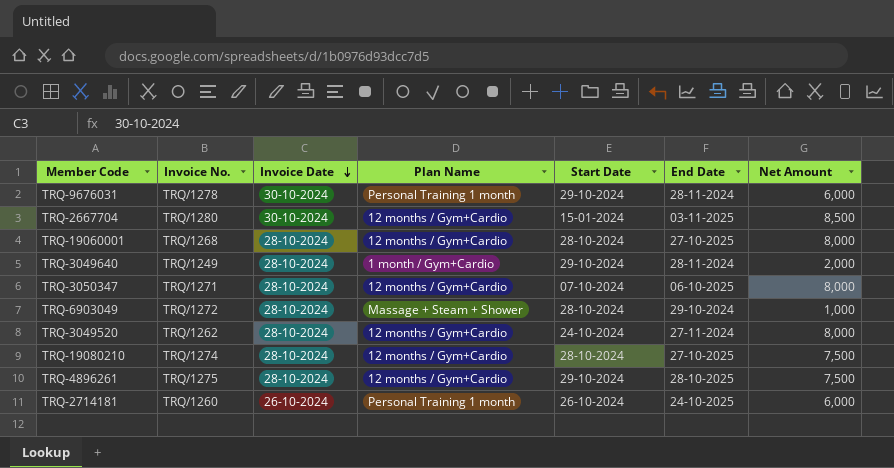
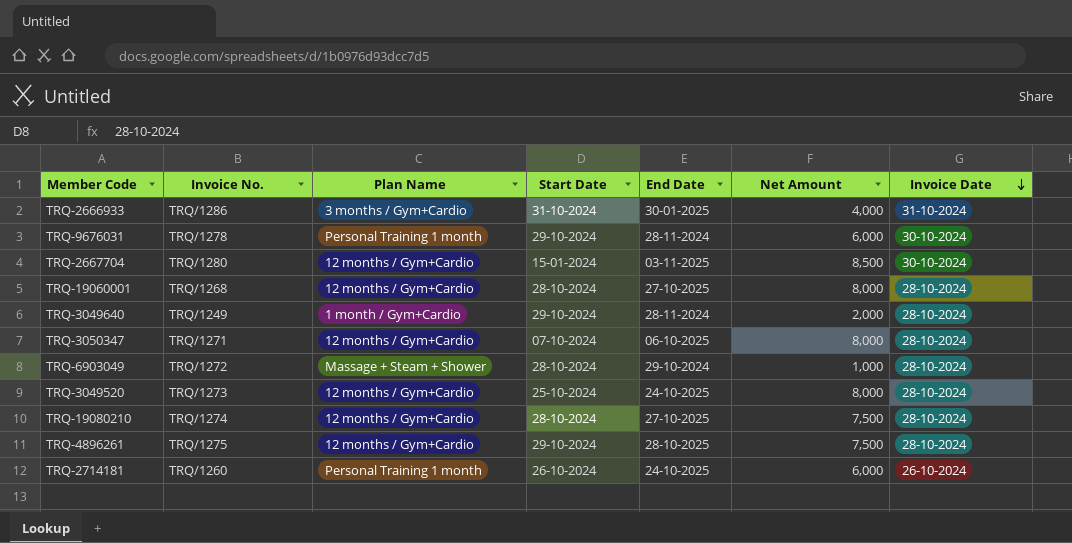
column Invoice Date | position: 3 -> 7
row TRQ-2666933: none -> TRQ/1286 | 3 months / Gym+Cardio | 31-10-2024 | 30-01-2025 | 4,000 | 31-10-2024
TRQ-3049520 | Invoice No.: TRQ/1262 -> TRQ/1273
TRQ-3049520 | Start Date: 24-10-2024 -> 25-10-2024
TRQ-3049520 | End Date: 27-11-2024 -> 24-10-2025

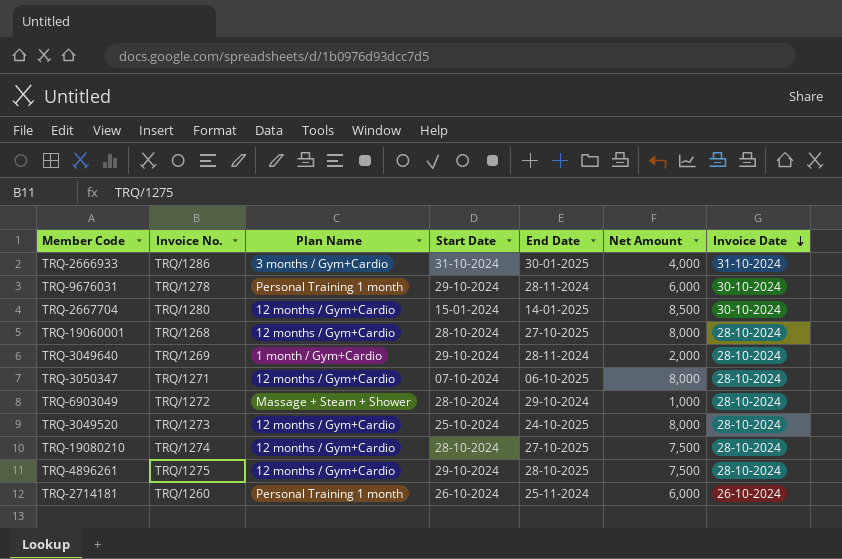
TRQ-2667704 | End Date: 03-11-2025 -> 14-01-2025
TRQ-3049640 | Invoice No.: TRQ/1249 -> TRQ/1269
TRQ-2714181 | End Date: 24-10-2025 -> 25-11-2024

